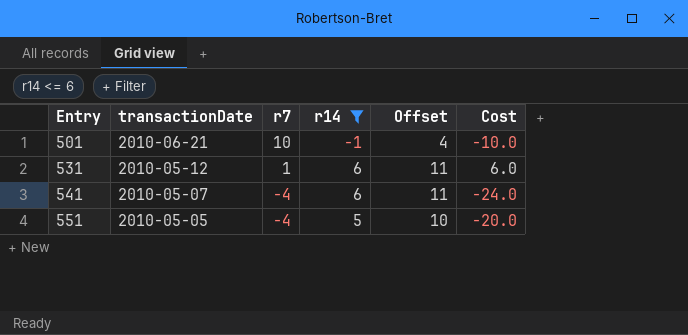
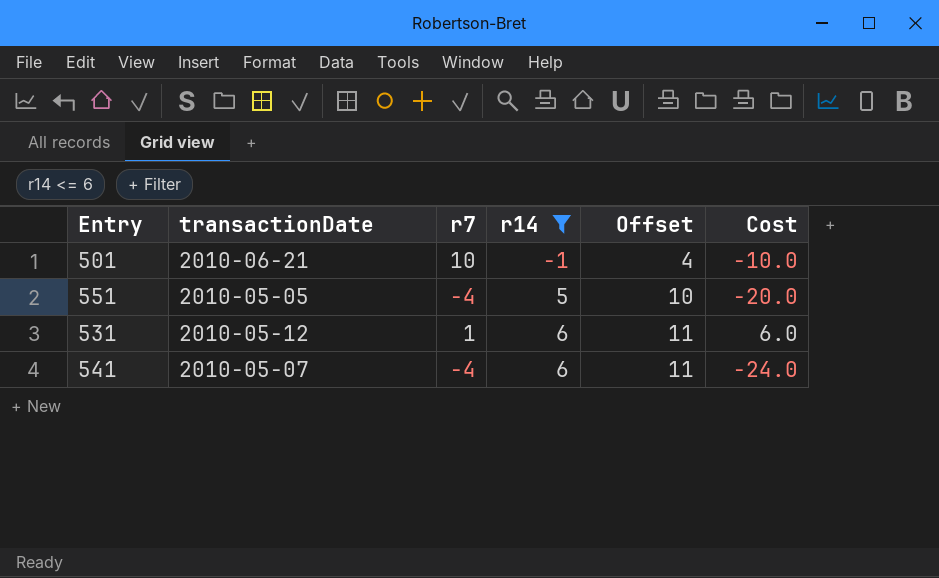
row order: Entry ascending -> r14 ascending

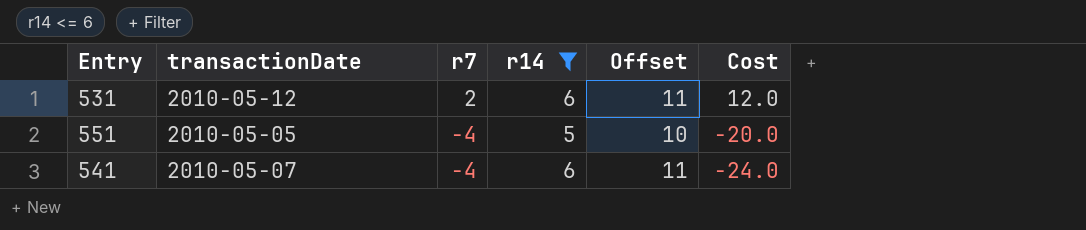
row order: r14 ascending -> r7 descending
row 501: 2010-06-21 | 10 | -1 | 4 | -10.0 -> none
531 | r7: 1 -> 2
531 | Cost: 6.0 -> 12.0

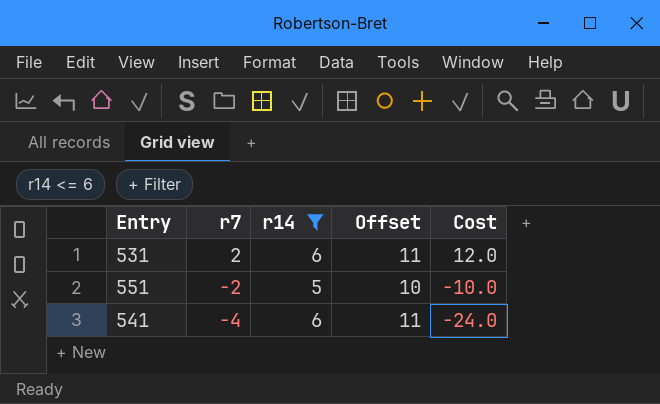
column transactionDate | position: 2 -> none
551 | r7: -4 -> -2
551 | Cost: -20.0 -> -10.0

